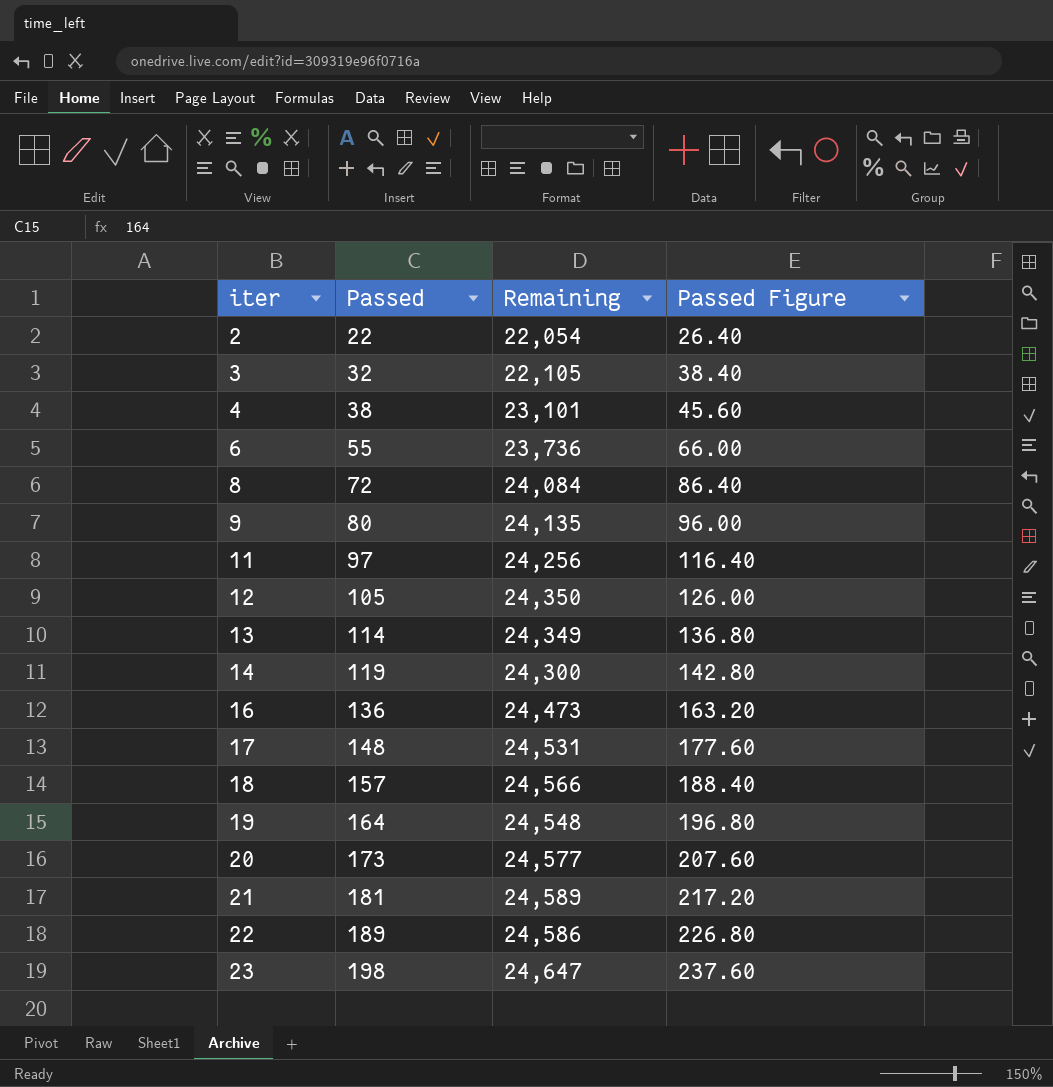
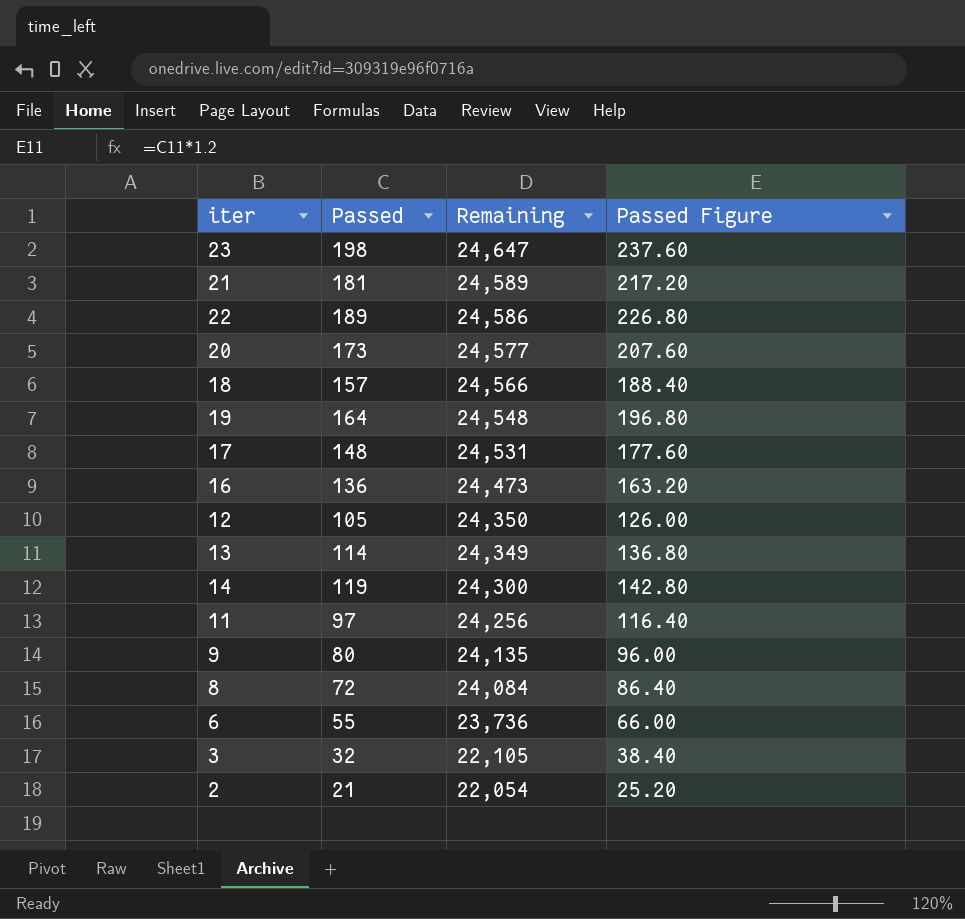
row order: iter ascending -> Remaining descending
row 4: 38 | 23,101 | 45.60 -> none
2 | Passed: 22 -> 21
2 | Passed Figure: 26.40 -> 25.20

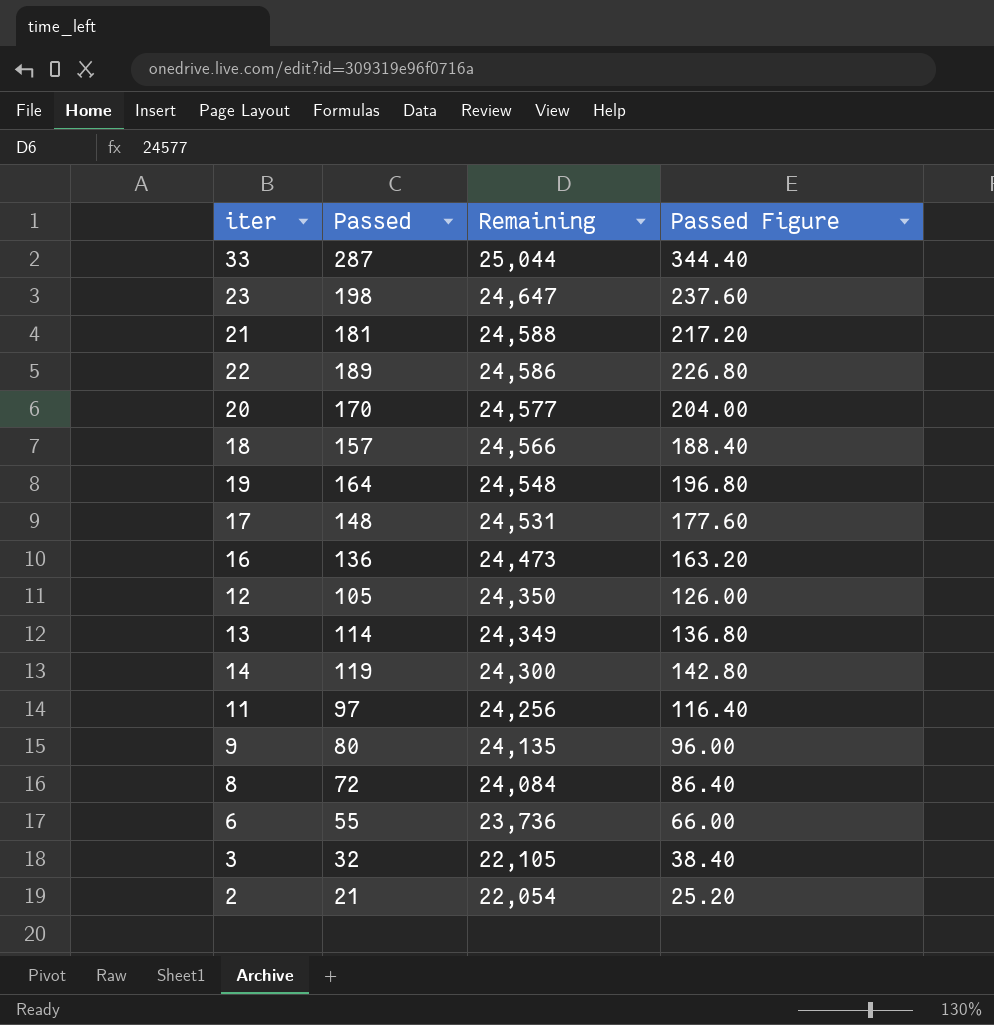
row 33: none -> 287 | 25,044 | 344.40
21 | Remaining: 24,589 -> 24,588
20 | Passed: 173 -> 170
20 | Passed Figure: 207.60 -> 204.00

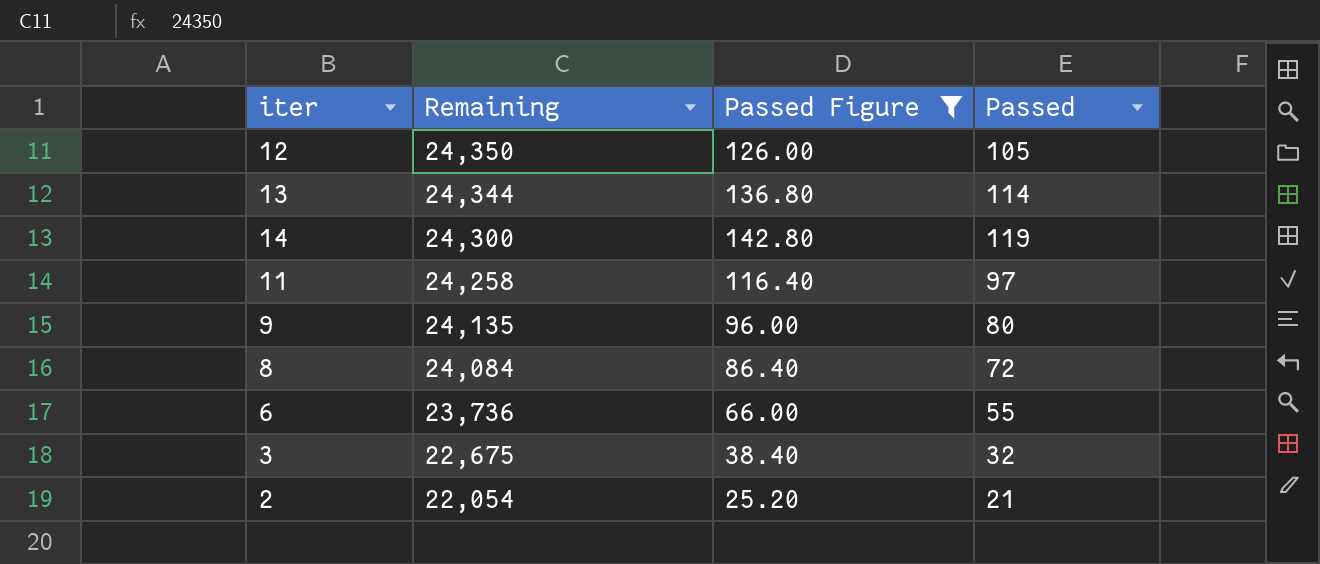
filter: none -> Passed Figure <= 142.80
column Passed | position: 2 -> 4
13 | Remaining: 24,349 -> 24,344
11 | Remaining: 24,256 -> 24,258
3 | Remaining: 22,105 -> 22,675

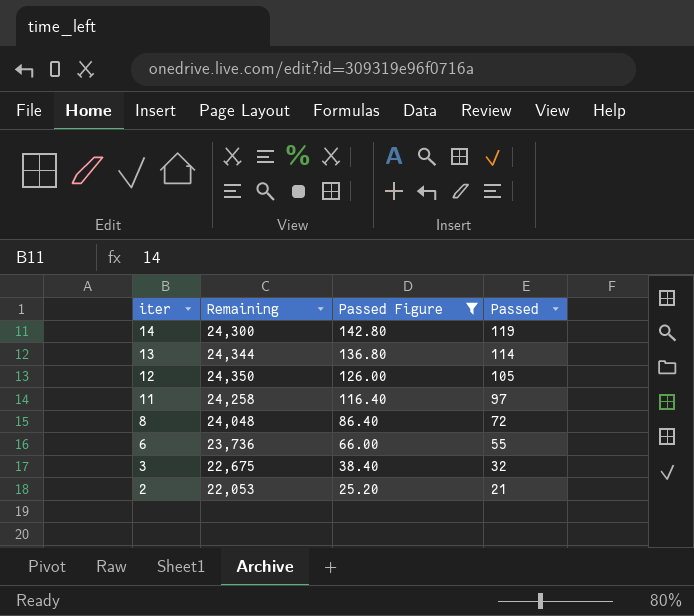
row order: Remaining descending -> iter descending
row 9: 24,135 | 96.00 | 80 -> none
8 | Remaining: 24,084 -> 24,048
2 | Remaining: 22,054 -> 22,053

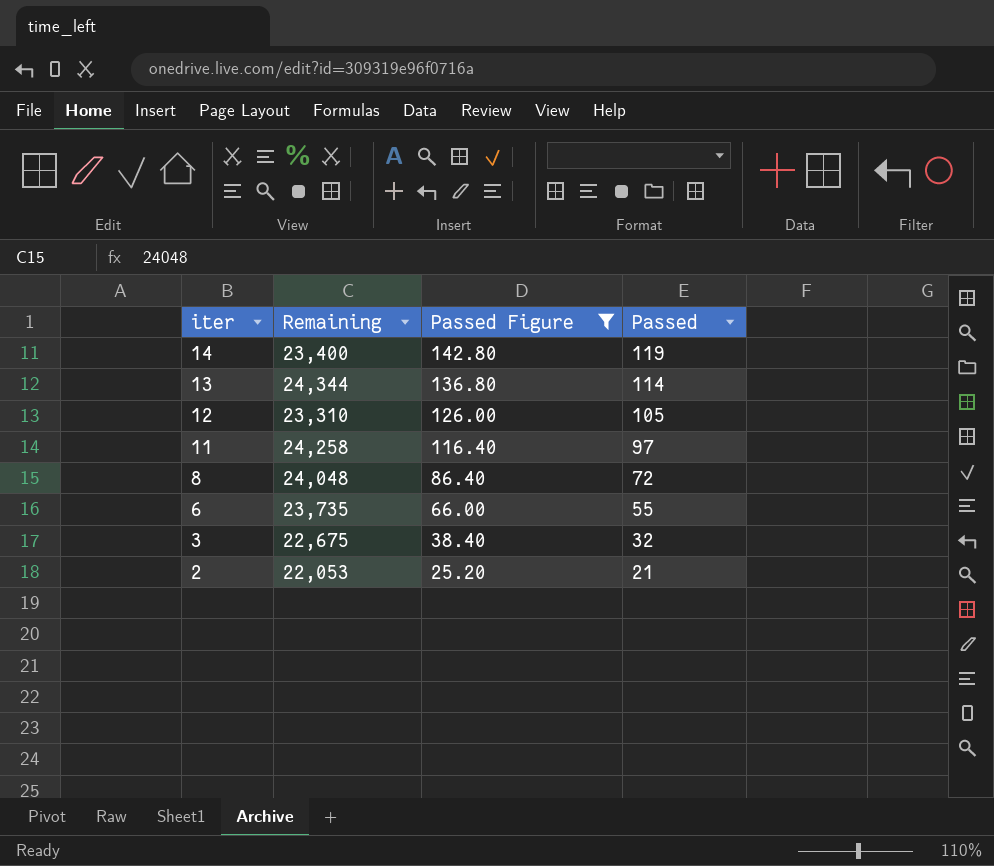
14 | Remaining: 24,300 -> 23,400
12 | Remaining: 24,350 -> 23,310
6 | Remaining: 23,736 -> 23,735

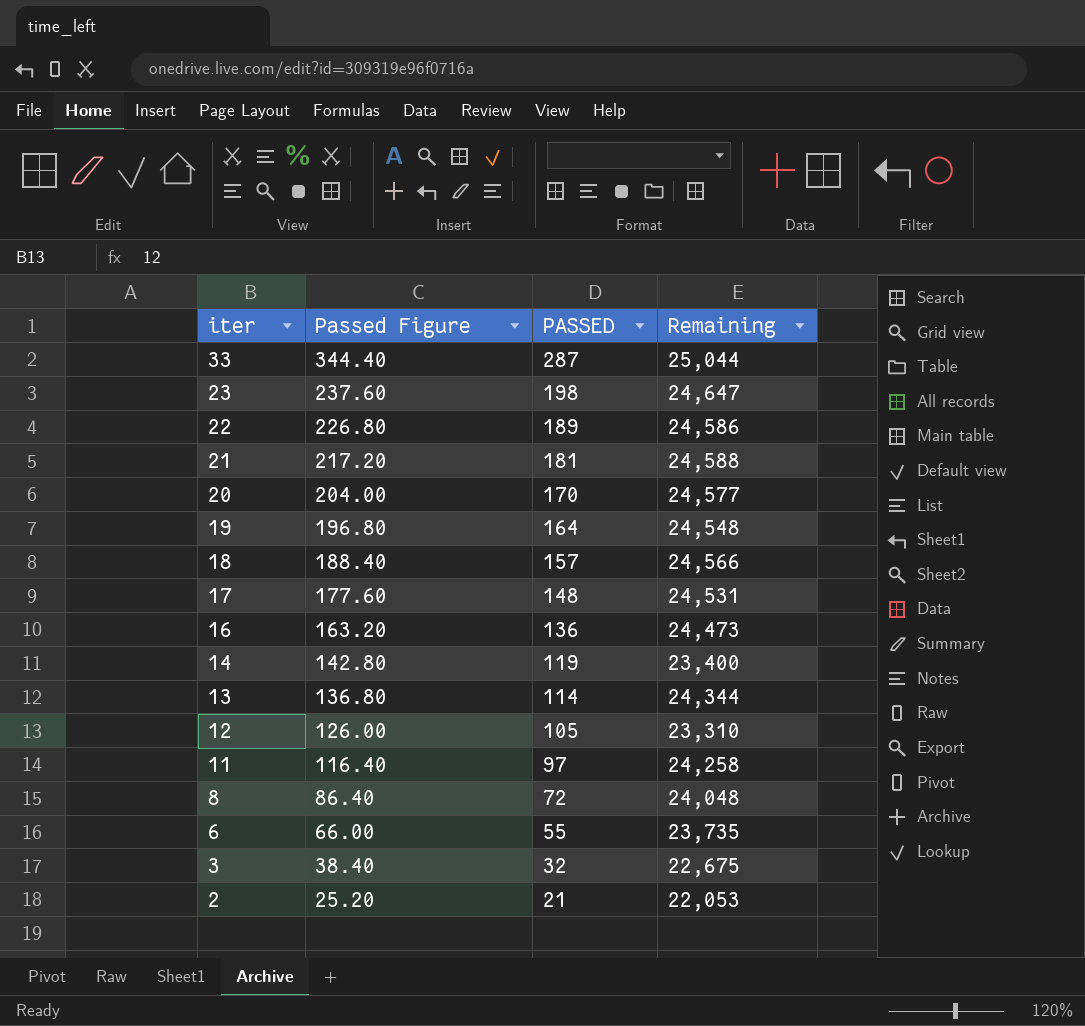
filter: Passed Figure <= 142.80 -> none
column name: Passed -> PASSED
column Remaining | position: 2 -> 4

